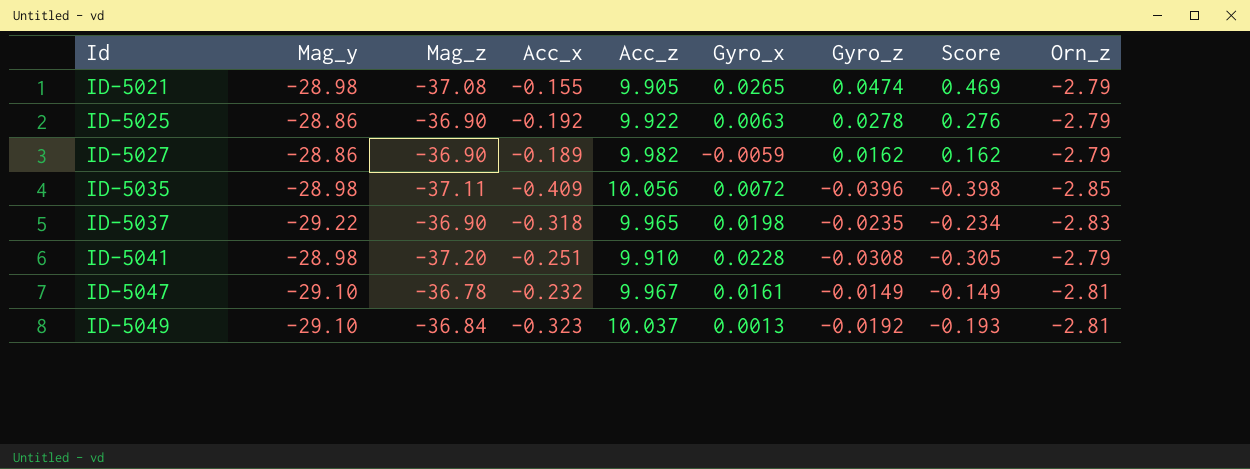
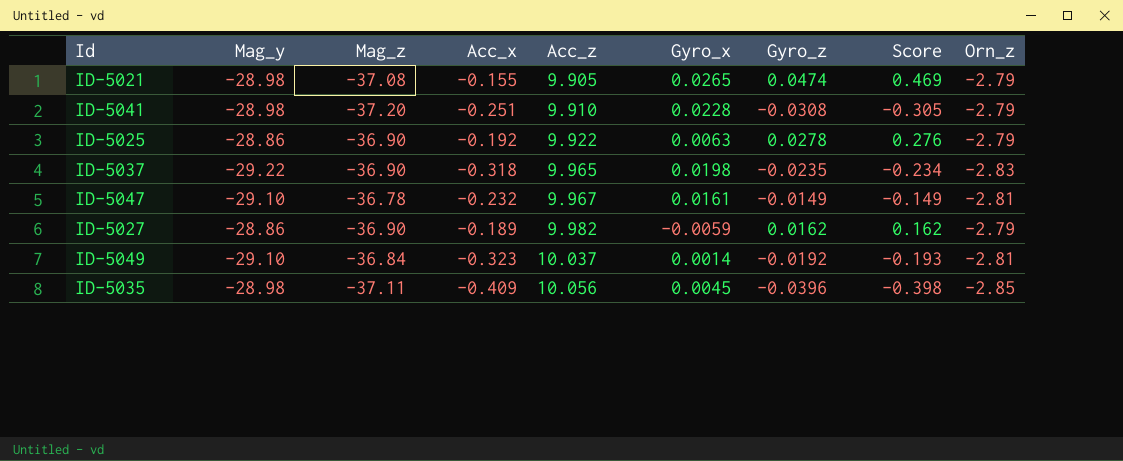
row order: Id ascending -> Acc_z ascending
ID-5049 | Gyro_x: 0.0013 -> 0.0014
ID-5035 | Gyro_x: 0.0072 -> 0.0045

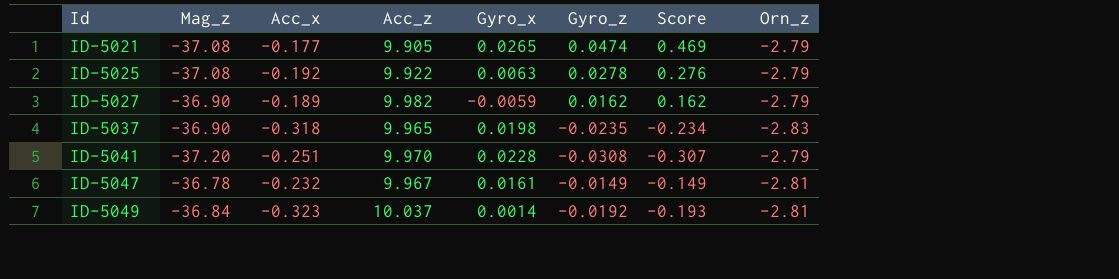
row order: Acc_z ascending -> Id ascending
column Mag_y | position: 2 -> none
row ID-5035: -28.98 | -37.11 | -0.409 | 10.056 | 0.0045 | -0.0396 | -0.398 | -2.85 -> none
ID-5021 | Acc_x: -0.155 -> -0.177
ID-5025 | Mag_z: -36.90 -> -37.08
ID-5041 | Acc_z: 9.910 -> 9.970
ID-5041 | Score: -0.305 -> -0.307

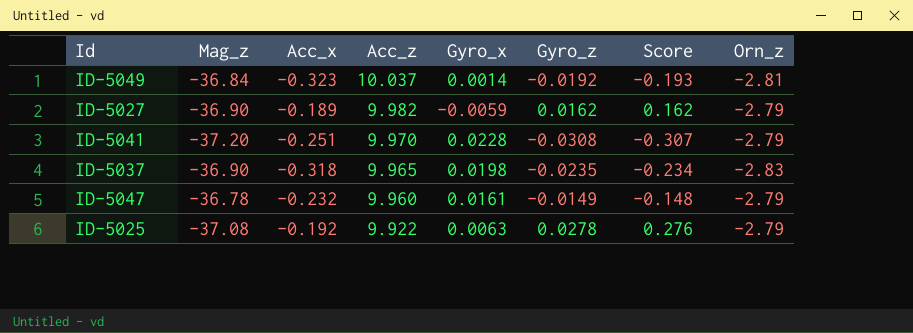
row order: Id ascending -> Acc_z descending
row ID-5021: -37.08 | -0.177 | 9.905 | 0.0265 | 0.0474 | 0.469 | -2.79 -> none
ID-5047 | Acc_z: 9.967 -> 9.960
ID-5047 | Score: -0.149 -> -0.148
ID-5047 | Orn_z: -2.81 -> -2.79

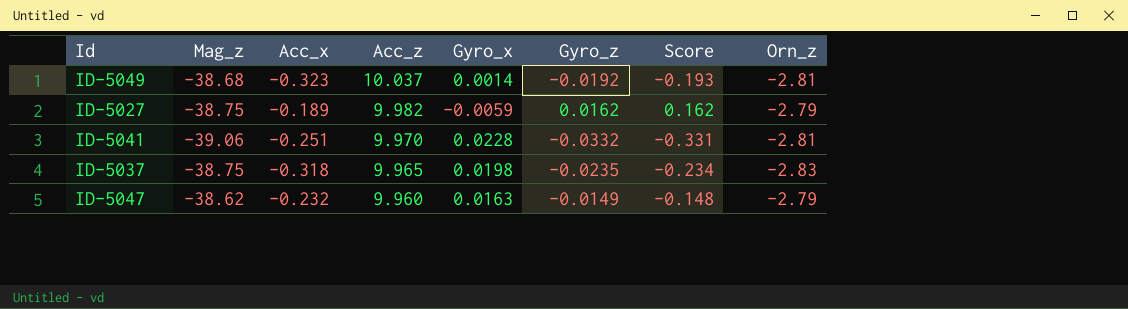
row ID-5025: -37.08 | -0.192 | 9.922 | 0.0063 | 0.0278 | 0.276 | -2.79 -> none
ID-5049 | Mag_z: -36.84 -> -38.68
ID-5027 | Mag_z: -36.90 -> -38.75
ID-5041 | Mag_z: -37.20 -> -39.06
ID-5041 | Gyro_z: -0.0308 -> -0.0332
ID-5041 | Score: -0.307 -> -0.331
ID-5041 | Orn_z: -2.79 -> -2.81
ID-5037 | Mag_z: -36.90 -> -38.75
ID-5047 | Mag_z: -36.78 -> -38.62
ID-5047 | Gyro_x: 0.0161 -> 0.0163

